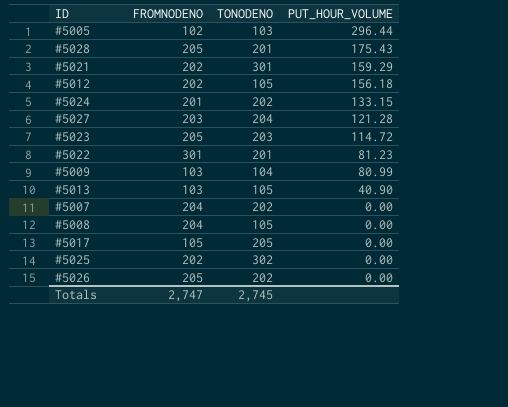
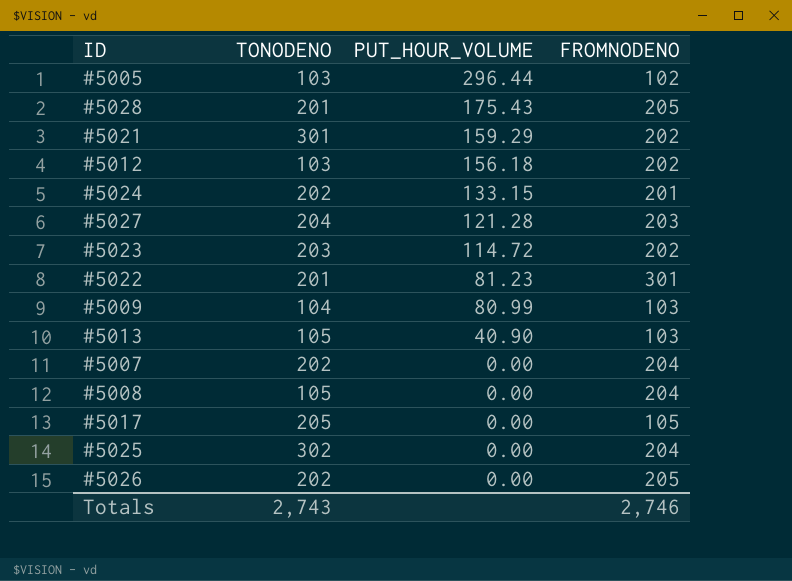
column FROMNODENO | position: 2 -> 4
#5012 | TONODENO: 105 -> 103
#5023 | FROMNODENO: 205 -> 202
#5025 | FROMNODENO: 202 -> 204
Totals | TONODENO: 2,745 -> 2,743
Totals | FROMNODENO: 2,747 -> 2,746

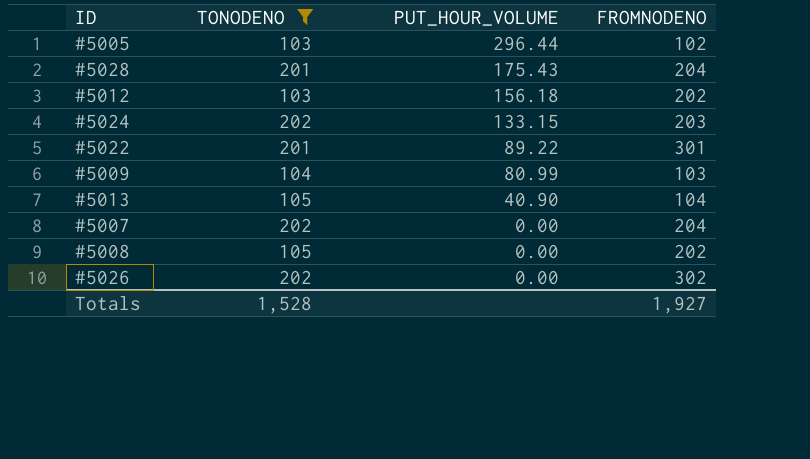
filter: none -> TONODENO <= 202
#5028 | FROMNODENO: 205 -> 204
#5024 | FROMNODENO: 201 -> 203
#5022 | PUT_HOUR_VOLUME: 81.23 -> 89.22
#5013 | FROMNODENO: 103 -> 104
#5008 | FROMNODENO: 204 -> 202
#5026 | FROMNODENO: 205 -> 302
Totals | TONODENO: 2,743 -> 1,528
Totals | FROMNODENO: 2,746 -> 1,927

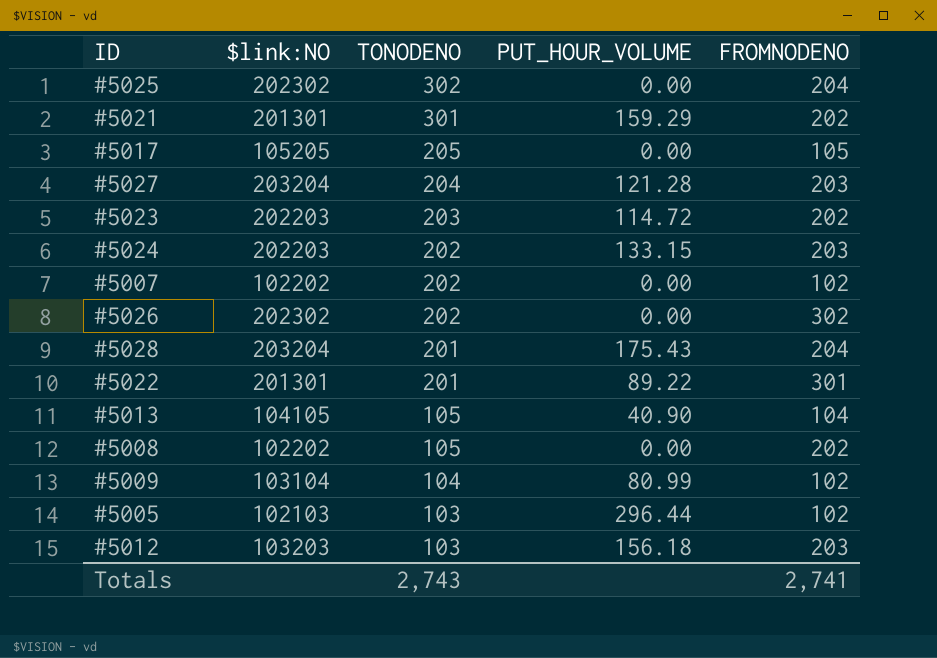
filter: TONODENO <= 202 -> none
row order: PUT_HOUR_VOLUME descending -> TONODENO descending
column $link:NO | position: none -> 2
#5007 | FROMNODENO: 204 -> 102
#5009 | FROMNODENO: 103 -> 102
#5012 | FROMNODENO: 202 -> 203
Totals | TONODENO: 1,528 -> 2,743
Totals | FROMNODENO: 1,927 -> 2,741

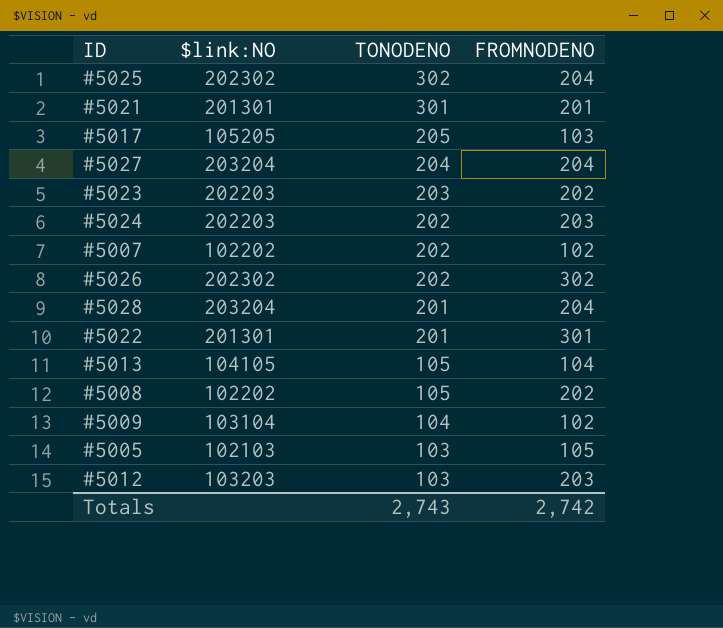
column PUT_HOUR_VOLUME | position: 4 -> none
#5021 | FROMNODENO: 202 -> 201
#5017 | FROMNODENO: 105 -> 103
#5027 | FROMNODENO: 203 -> 204
#5005 | FROMNODENO: 102 -> 105
Totals | FROMNODENO: 2,741 -> 2,742

